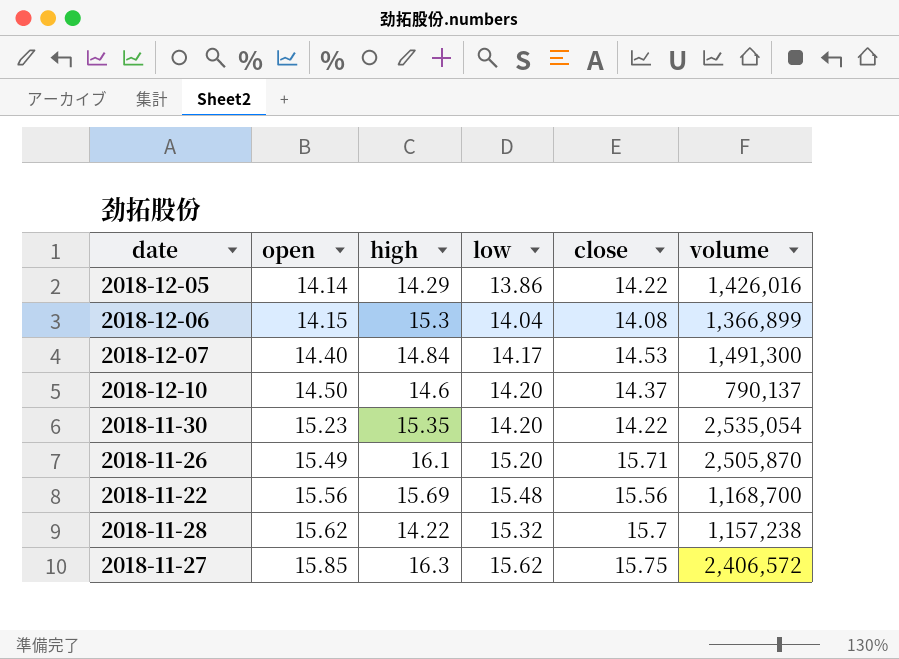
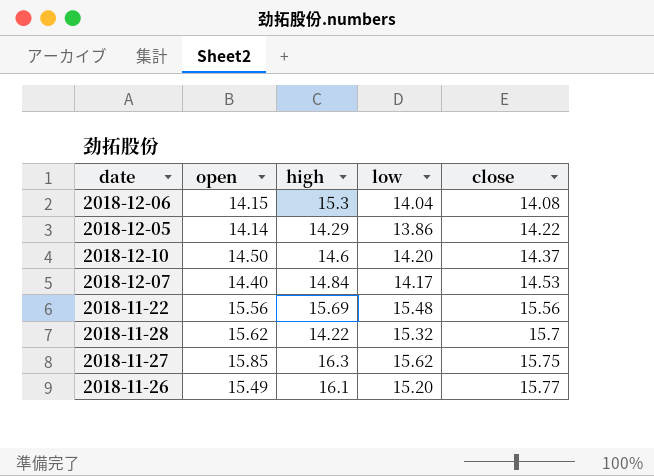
row order: open ascending -> close ascending
column volume | position: 6 -> none
row 2018-11-30: 15.23 | 15.35 | 14.20 | 14.22 | 2,535,054 -> none
2018-11-26 | close: 15.71 -> 15.77

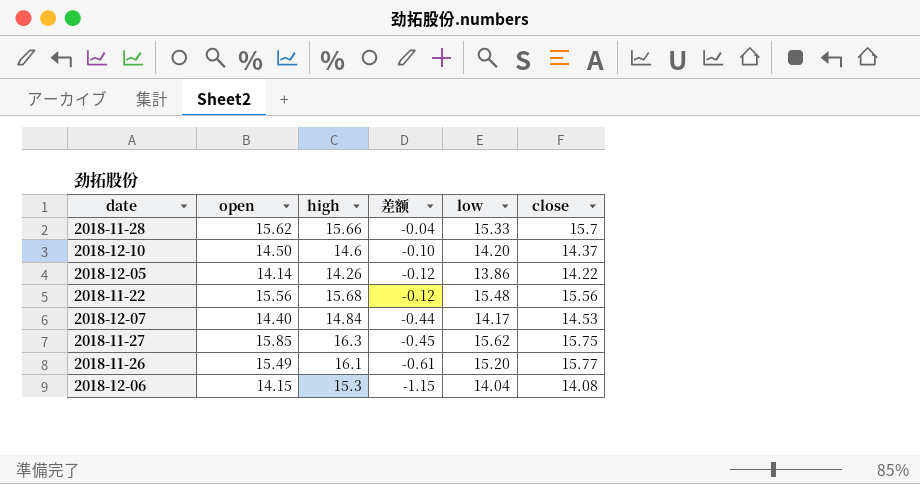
row order: close ascending -> 差额 descending
column 差额 | formula: none -> [open] - [high]
2018-11-28 | high: 14.22 -> 15.66
2018-11-28 | low: 15.32 -> 15.33
2018-12-05 | high: 14.29 -> 14.26
2018-11-22 | high: 15.69 -> 15.68

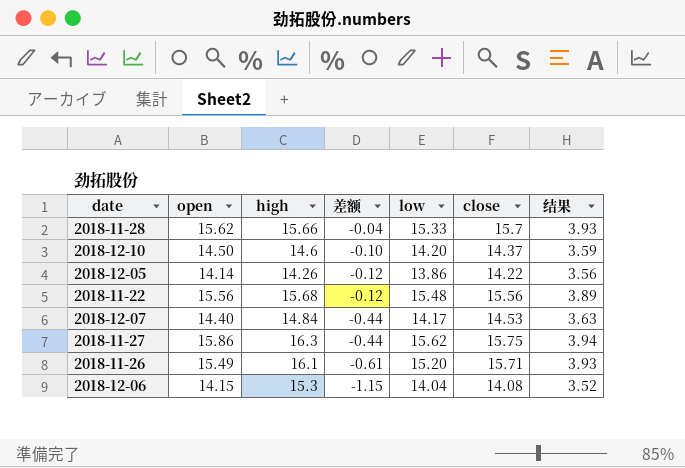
column 结果 | formula: none -> [close] * 0.25
2018-11-27 | open: 15.85 -> 15.86
2018-11-27 | 差额: -0.45 -> -0.44
2018-11-26 | close: 15.77 -> 15.71

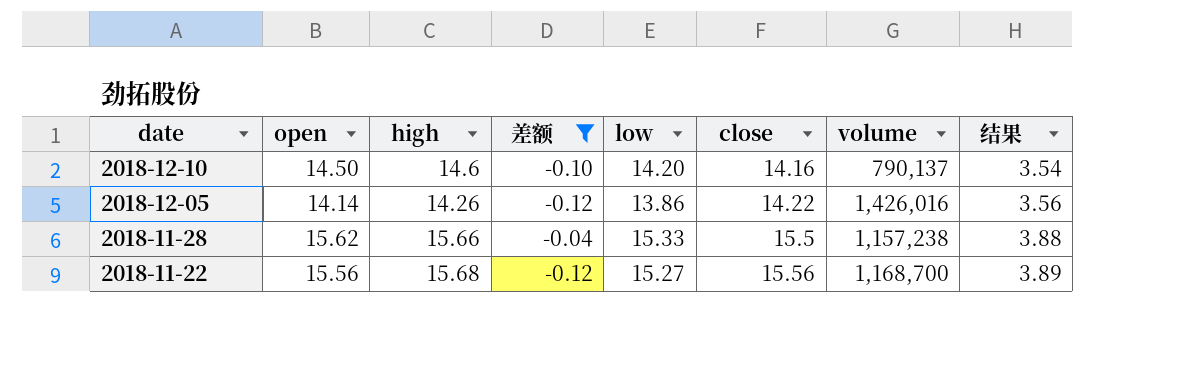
filter: none -> 差额 >= -0.12
row order: 差额 descending -> date descending
column volume | position: none -> 7
2018-12-10 | close: 14.37 -> 14.16
2018-12-10 | 结果: 3.59 -> 3.54
2018-11-28 | close: 15.7 -> 15.5
2018-11-28 | 结果: 3.93 -> 3.88
2018-11-22 | low: 15.48 -> 15.27

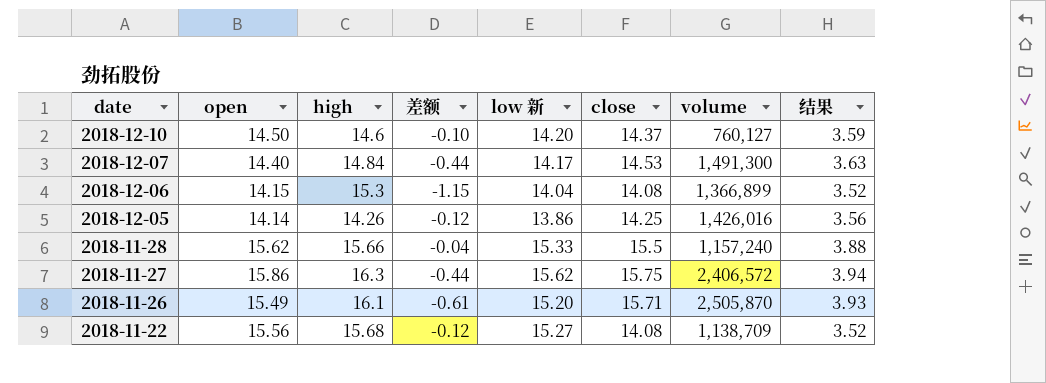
filter: 差额 >= -0.12 -> none
column name: low -> low 新
2018-12-10 | close: 14.16 -> 14.37
2018-12-10 | volume: 790,137 -> 760,127
2018-12-10 | 结果: 3.54 -> 3.59
2018-12-05 | close: 14.22 -> 14.25
2018-11-28 | volume: 1,157,238 -> 1,157,240
2018-11-22 | close: 15.56 -> 14.08
2018-11-22 | volume: 1,168,700 -> 1,138,709
2018-11-22 | 结果: 3.89 -> 3.52

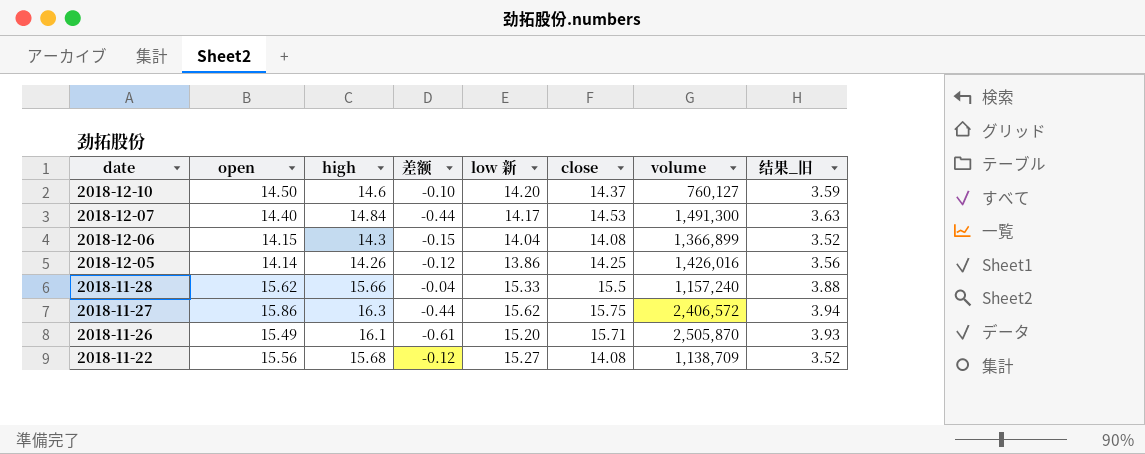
column name: 结果 -> 结果_旧
2018-12-06 | high: 15.3 -> 14.3
2018-12-06 | 差额: -1.15 -> -0.15

